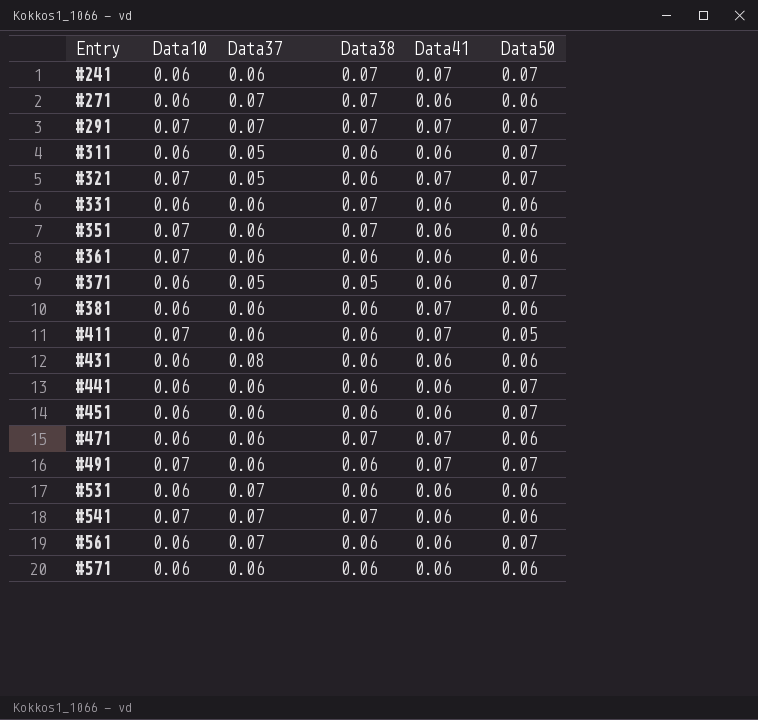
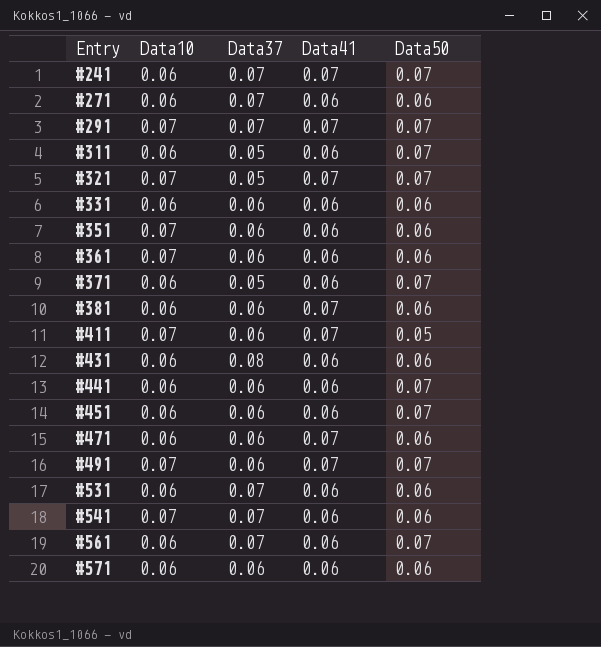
column Data38 | position: 4 -> none
#241 | Data37: 0.06 -> 0.07

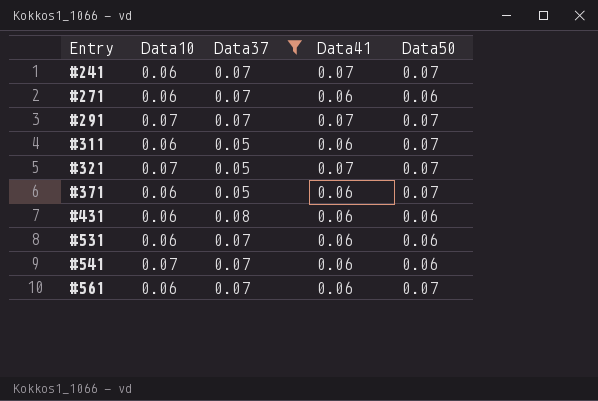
filter: none -> Data37 != 0.06

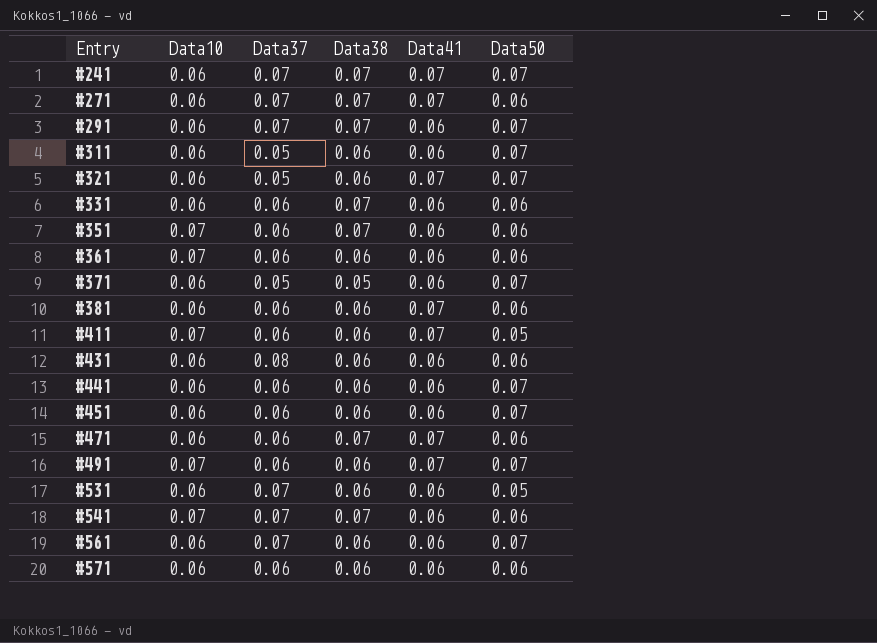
filter: Data37 != 0.06 -> none
column Data38 | position: none -> 4
#271 | Data41: 0.06 -> 0.07
#291 | Data10: 0.07 -> 0.06
#291 | Data41: 0.07 -> 0.06
#321 | Data10: 0.07 -> 0.06
#531 | Data50: 0.06 -> 0.05

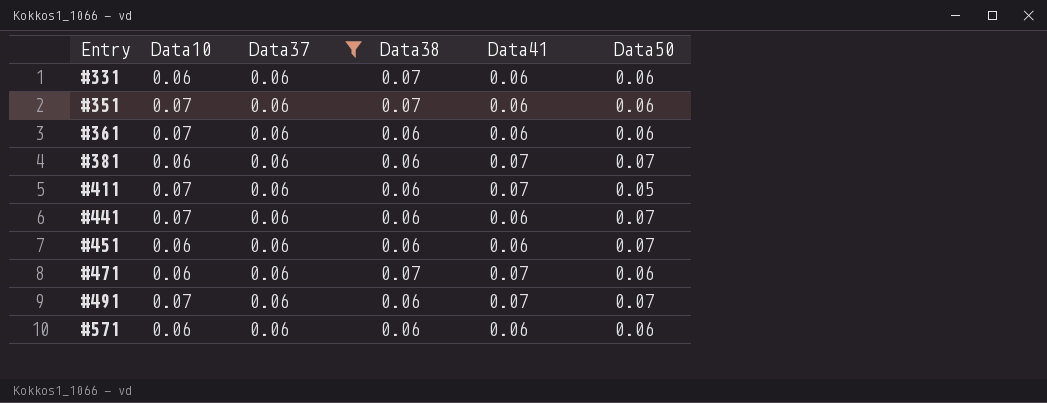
filter: none -> Data37 = 0.06
#381 | Data50: 0.06 -> 0.07
#441 | Data10: 0.06 -> 0.07

